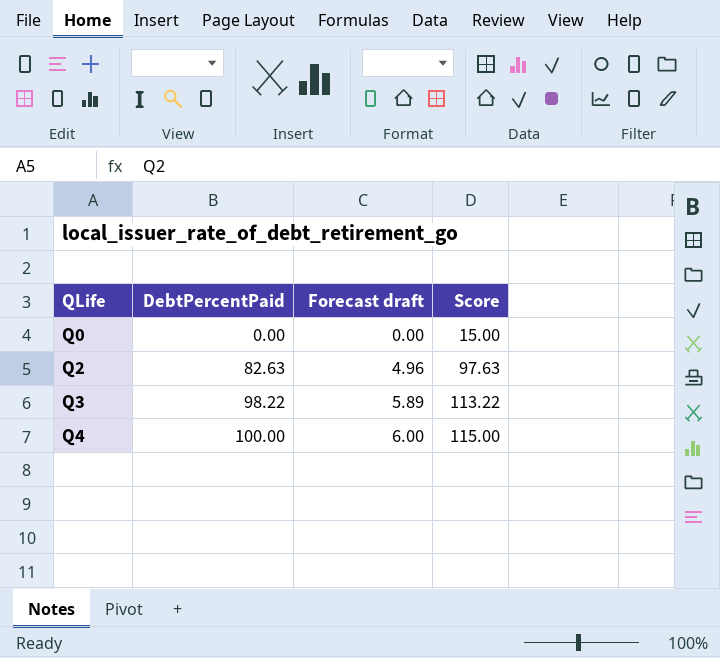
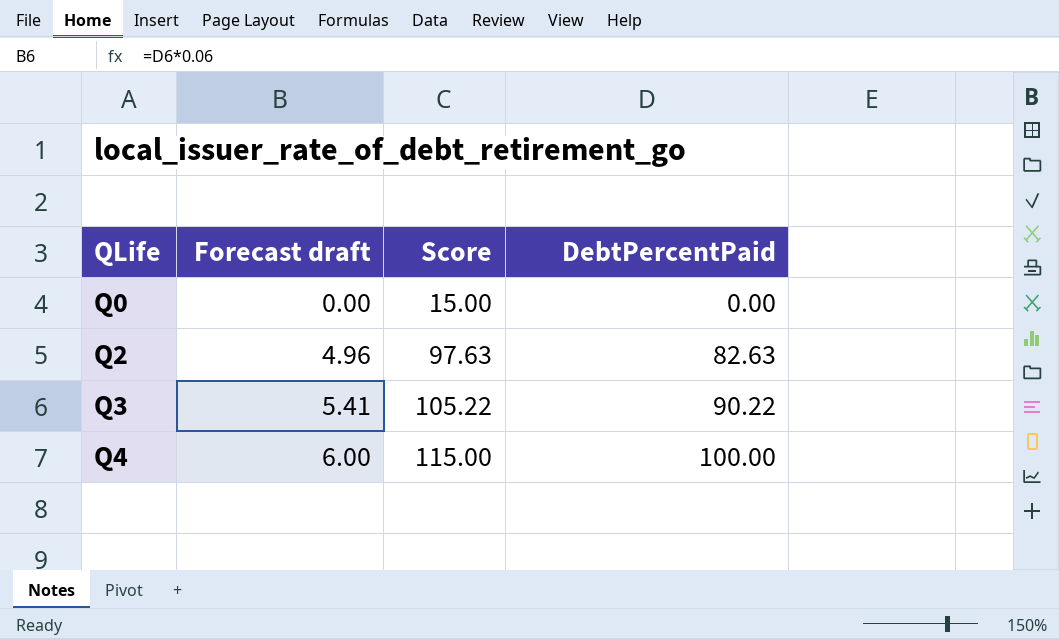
column DebtPercentPaid | position: 2 -> 4
Q3 | Forecast draft: 5.89 -> 5.41
Q3 | Score: 113.22 -> 105.22
Q3 | DebtPercentPaid: 98.22 -> 90.22

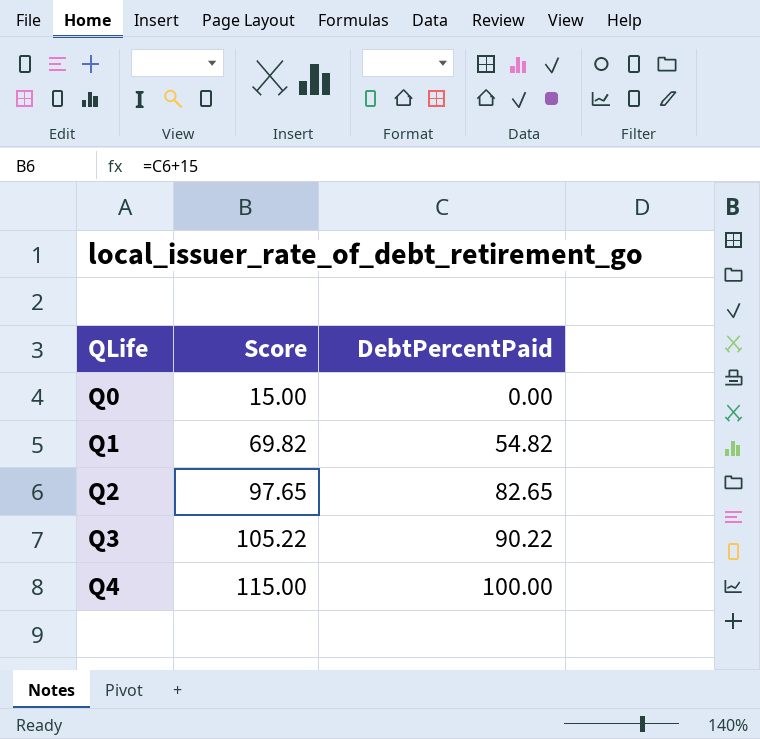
column Forecast draft | formula: [DebtPercentPaid] * 0.06 -> none
row Q1: none -> 69.82 | 54.82
Q2 | Score: 97.63 -> 97.65
Q2 | DebtPercentPaid: 82.63 -> 82.65

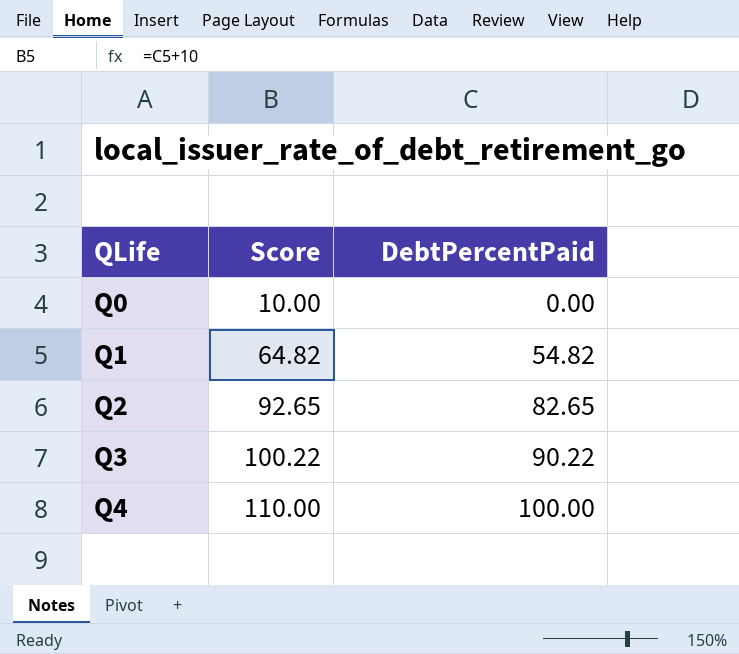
column Score | formula: [DebtPercentPaid] + 15 -> [DebtPercentPaid] + 10

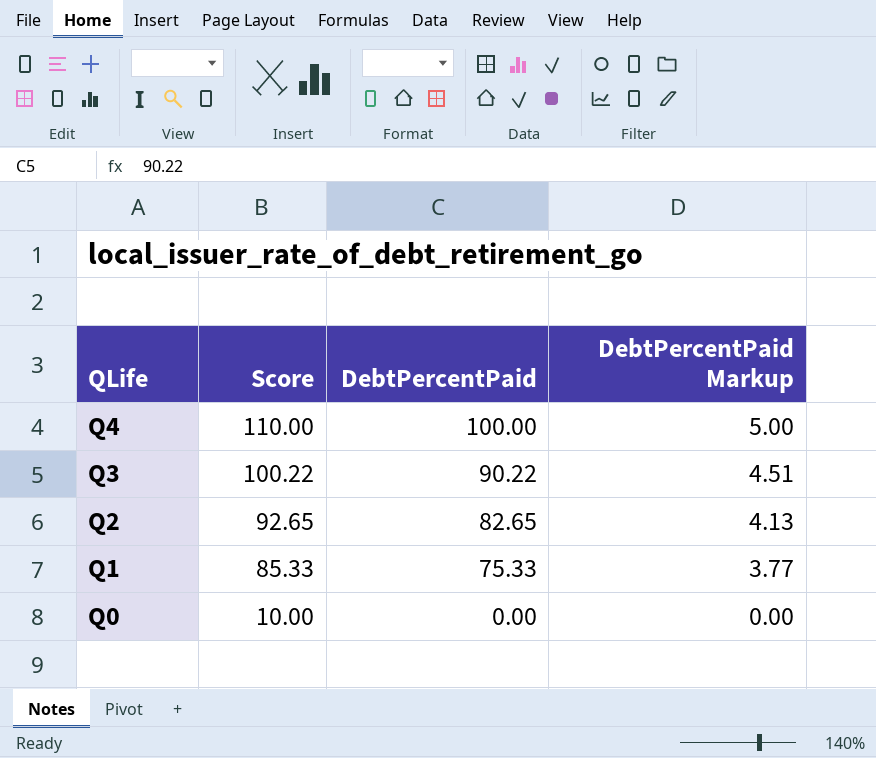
row order: QLife ascending -> QLife descending
column DebtPercentPaid Markup | formula: none -> [DebtPercentPaid] * 0.05
Q1 | Score: 64.82 -> 85.33
Q1 | DebtPercentPaid: 54.82 -> 75.33

